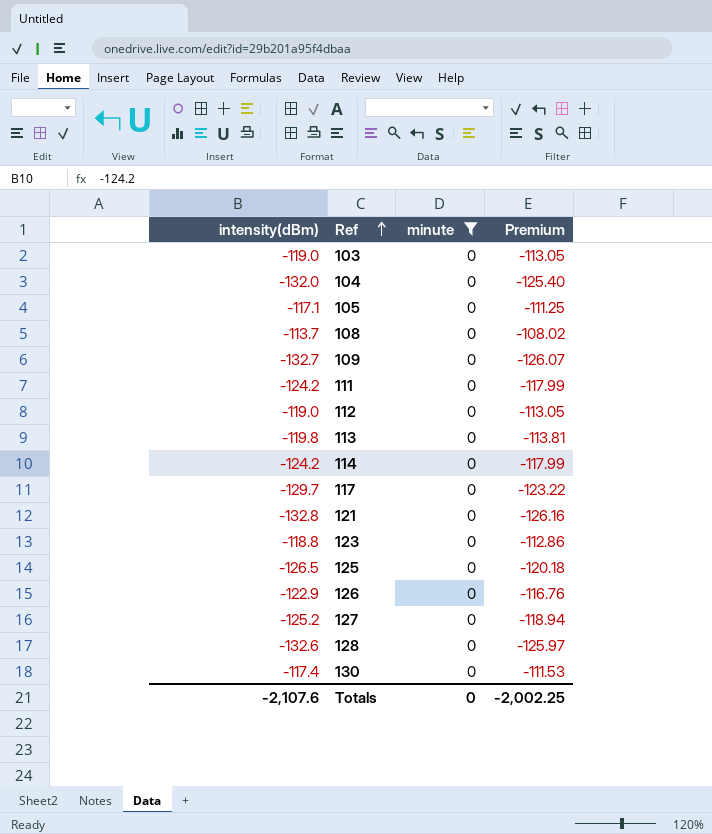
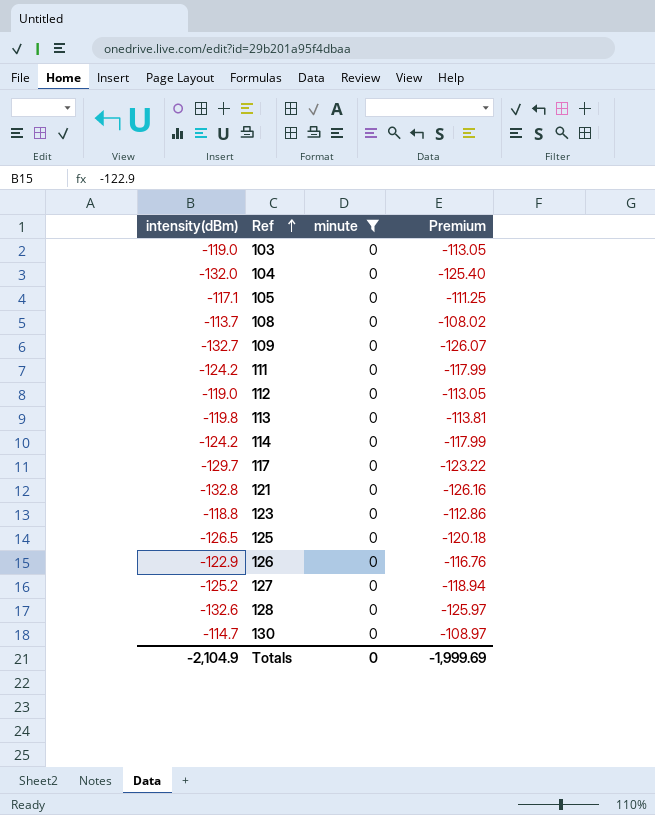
130 | intensity(dBm): -117.4 -> -114.7
130 | Premium: -111.53 -> -108.97
Totals | intensity(dBm): -2,107.6 -> -2,104.9
Totals | Premium: -2,002.25 -> -1,999.69

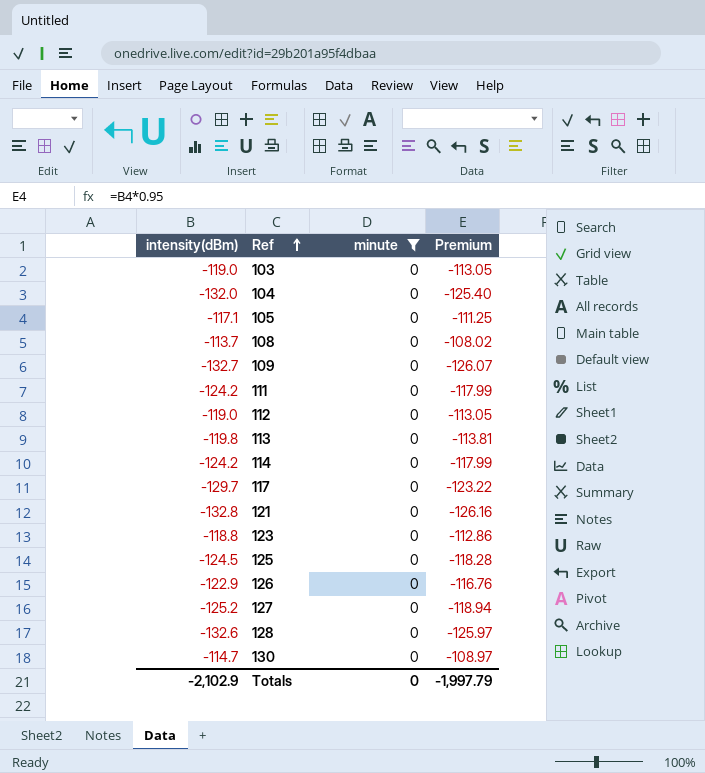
125 | intensity(dBm): -126.5 -> -124.5
125 | Premium: -120.18 -> -118.28
Totals | intensity(dBm): -2,104.9 -> -2,102.9
Totals | Premium: -1,999.69 -> -1,997.79

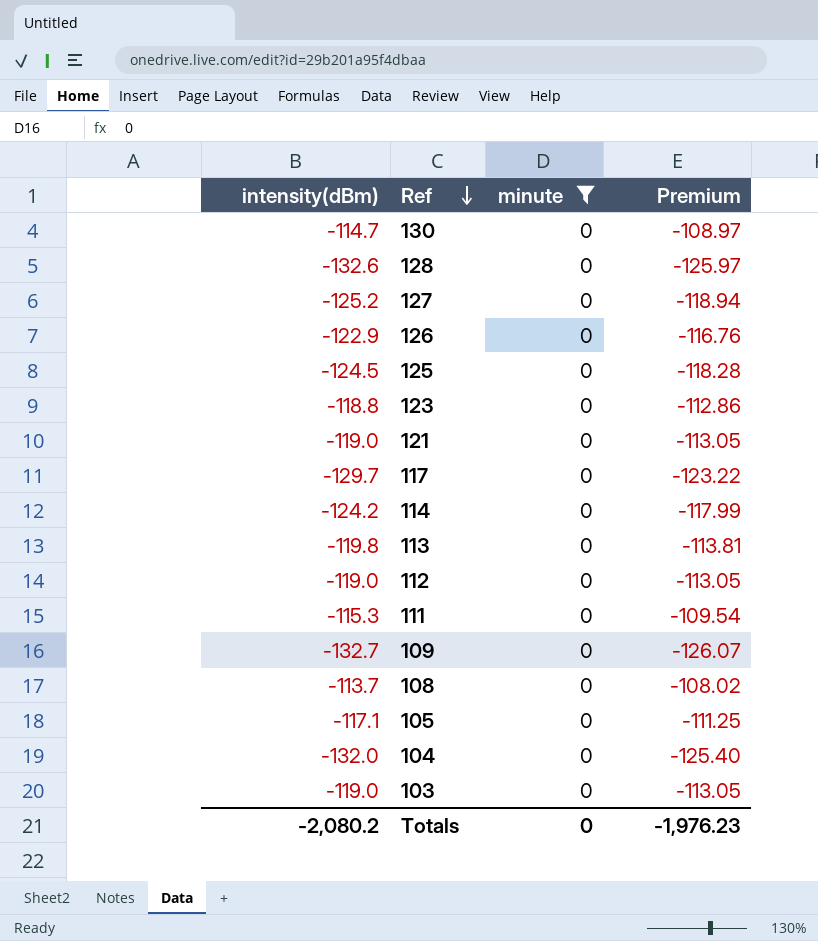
row order: Ref ascending -> Ref descending
121 | intensity(dBm): -132.8 -> -119.0
121 | Premium: -126.16 -> -113.05
111 | intensity(dBm): -124.2 -> -115.3
111 | Premium: -117.99 -> -109.54
Totals | intensity(dBm): -2,102.9 -> -2,080.2
Totals | Premium: -1,997.79 -> -1,976.23

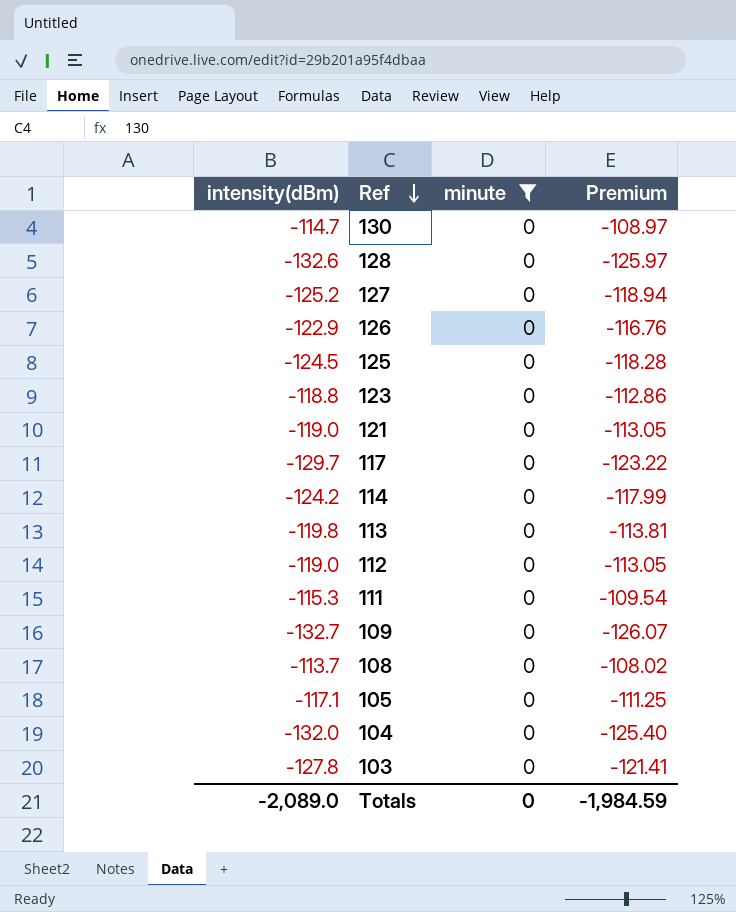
103 | intensity(dBm): -119.0 -> -127.8
103 | Premium: -113.05 -> -121.41
Totals | intensity(dBm): -2,080.2 -> -2,089.0
Totals | Premium: -1,976.23 -> -1,984.59

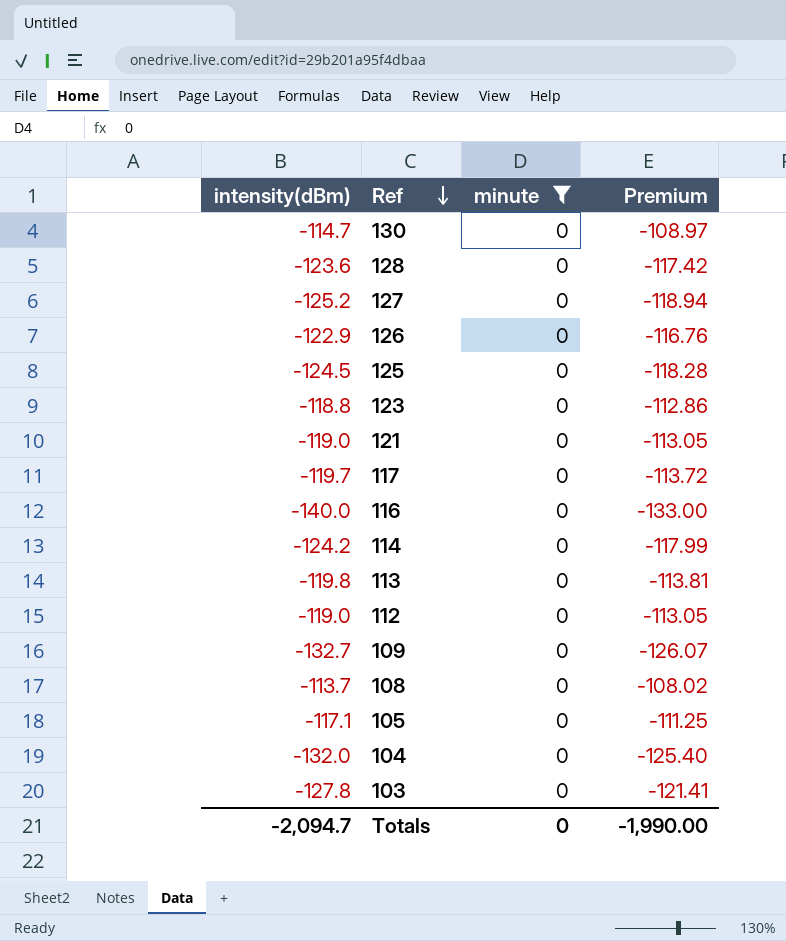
row 111: -115.3 | 0 | -109.54 -> none
128 | intensity(dBm): -132.6 -> -123.6
128 | Premium: -125.97 -> -117.42
117 | intensity(dBm): -129.7 -> -119.7
117 | Premium: -123.22 -> -113.72
row 116: none -> -140.0 | 0 | -133.00
Totals | intensity(dBm): -2,089.0 -> -2,094.7
Totals | Premium: -1,984.59 -> -1,990.00

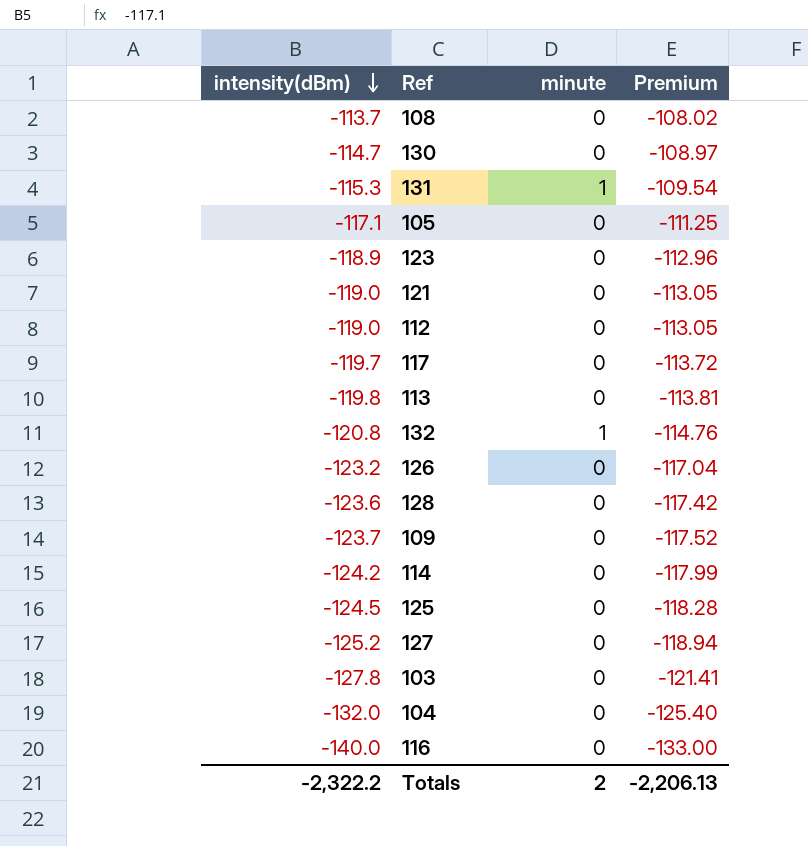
filter: minute = 0 -> none
row order: Ref descending -> intensity(dBm) descending
123 | intensity(dBm): -118.8 -> -118.9
123 | Premium: -112.86 -> -112.96
126 | intensity(dBm): -122.9 -> -123.2
126 | Premium: -116.76 -> -117.04
109 | intensity(dBm): -132.7 -> -123.7
109 | Premium: -126.07 -> -117.52
Totals | intensity(dBm): -2,094.7 -> -2,322.2
Totals | minute: 0 -> 2
Totals | Premium: -1,990.00 -> -2,206.13

